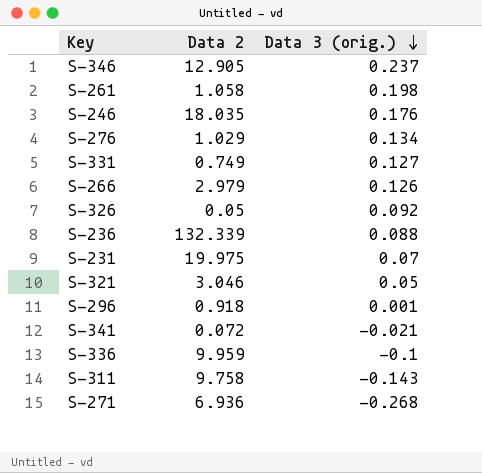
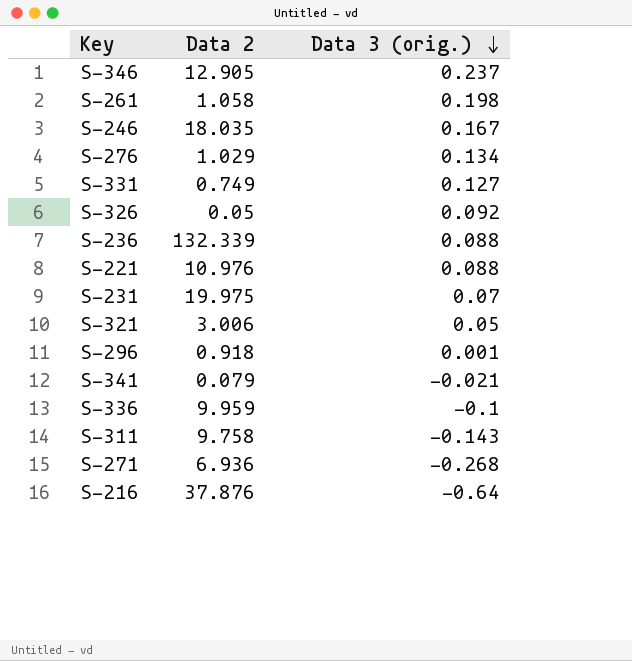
row S-266: 2.979 | 0.126 -> none
S-246 | Data 3 (orig.): 0.176 -> 0.167
row S-221: none -> 10.976 | 0.088
S-321 | Data 2: 3.046 -> 3.006
S-341 | Data 2: 0.072 -> 0.079
row S-216: none -> 37.876 | -0.64

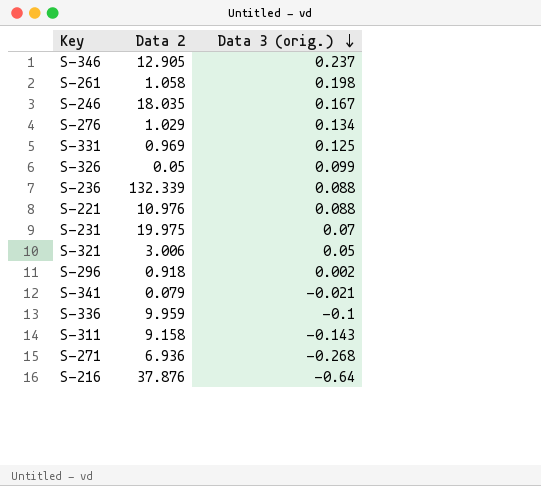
S-331 | Data 2: 0.749 -> 0.969
S-331 | Data 3 (orig.): 0.127 -> 0.125
S-326 | Data 3 (orig.): 0.092 -> 0.099
S-296 | Data 3 (orig.): 0.001 -> 0.002
S-311 | Data 2: 9.758 -> 9.158

